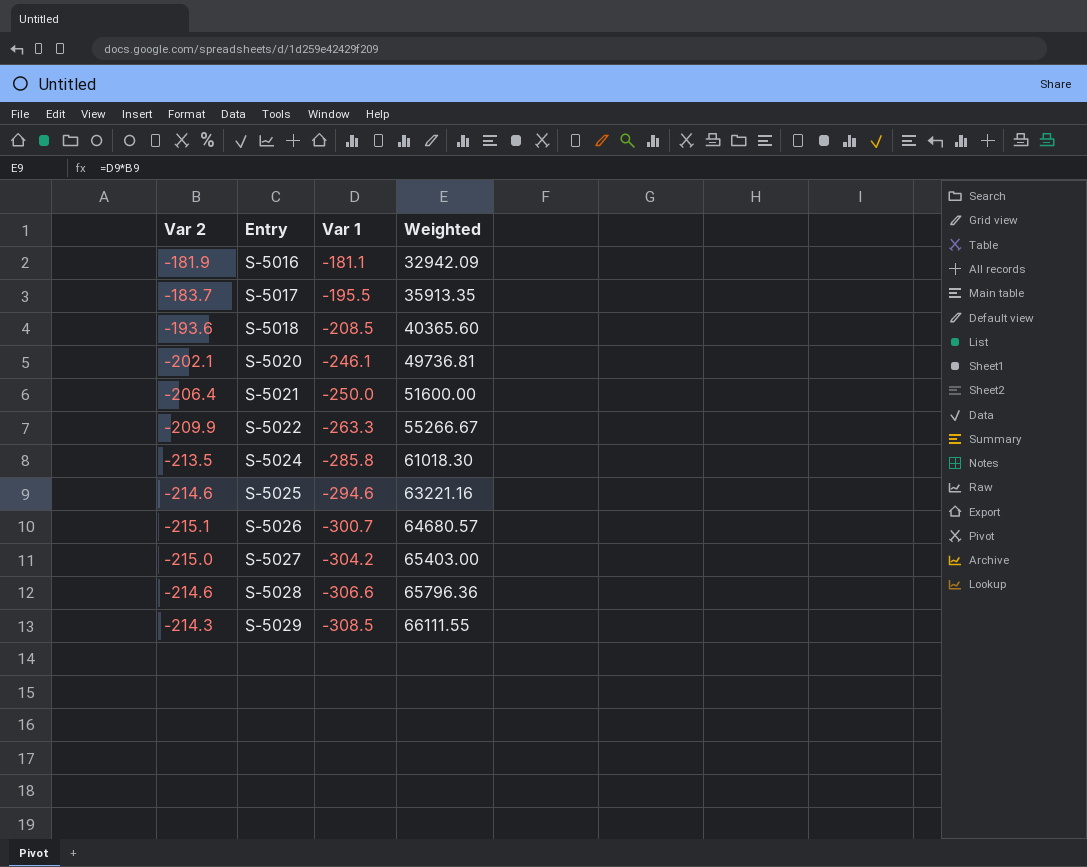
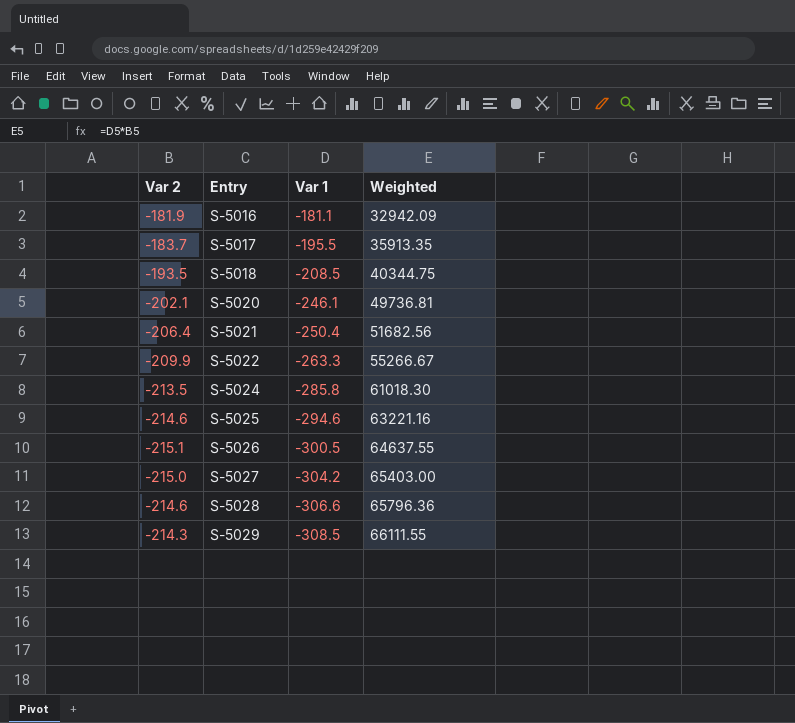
S-5018 | Var 2: -193.6 -> -193.5
S-5018 | Weighted: 40365.60 -> 40344.75
S-5021 | Var 1: -250.0 -> -250.4
S-5021 | Weighted: 51600.00 -> 51682.56
S-5026 | Var 1: -300.7 -> -300.5
S-5026 | Weighted: 64680.57 -> 64637.55

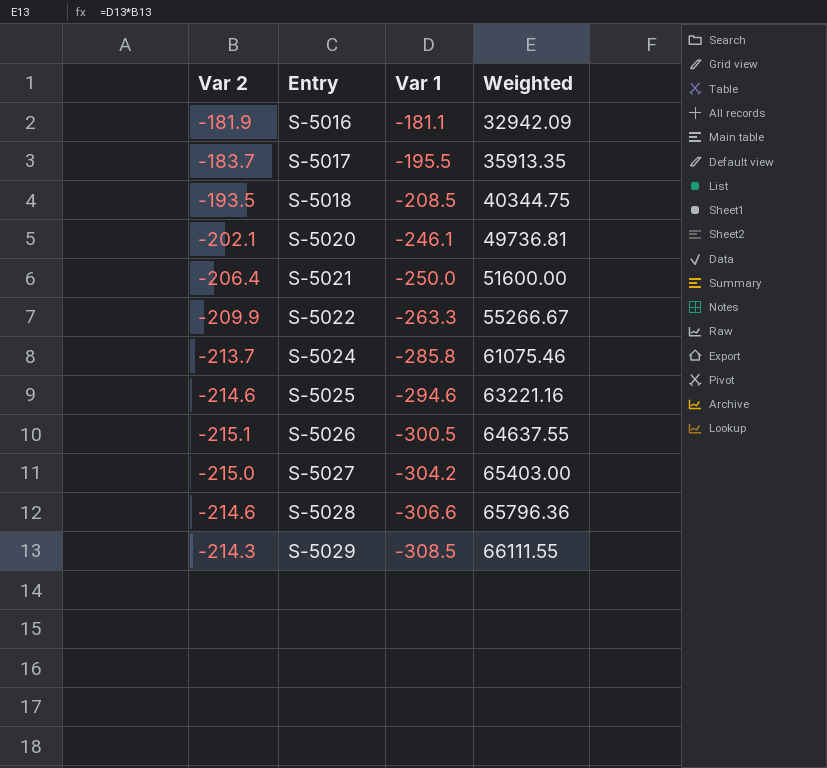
S-5021 | Var 1: -250.4 -> -250.0
S-5021 | Weighted: 51682.56 -> 51600.00
S-5024 | Var 2: -213.5 -> -213.7
S-5024 | Weighted: 61018.30 -> 61075.46

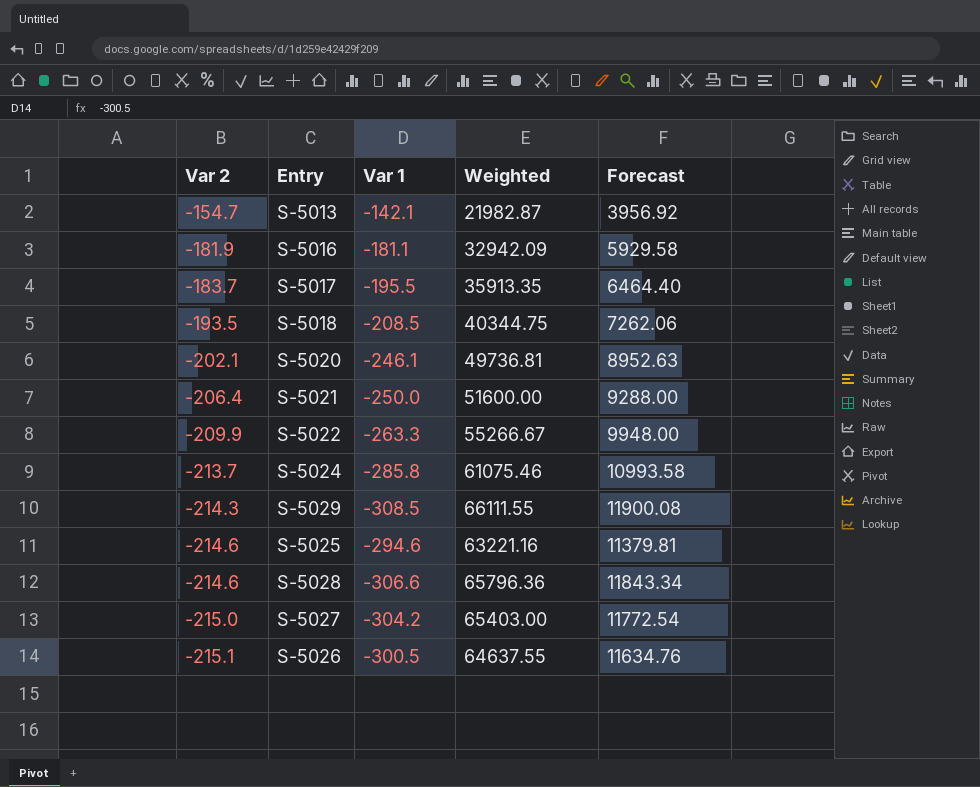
row order: Entry ascending -> Var 2 descending
column Forecast | formula: none -> [Weighted] * 0.18
row S-5013: none -> -154.7 | -142.1 | 21982.87 | 3956.92

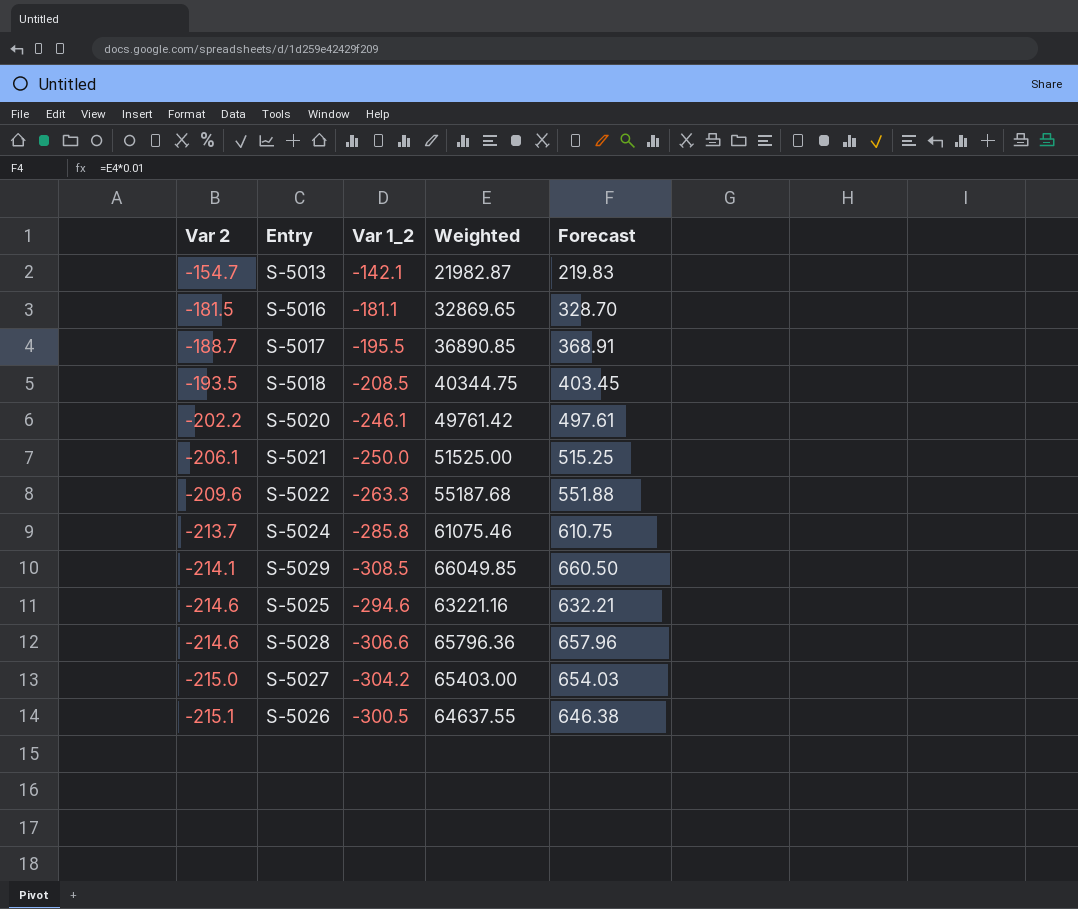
column name: Var 1 -> Var 1_2
column Forecast | formula: [Weighted] * 0.18 -> [Weighted] * 0.01
S-5016 | Var 2: -181.9 -> -181.5
S-5016 | Weighted: 32942.09 -> 32869.65
S-5017 | Var 2: -183.7 -> -188.7
S-5017 | Weighted: 35913.35 -> 36890.85
S-5020 | Var 2: -202.1 -> -202.2
S-5020 | Weighted: 49736.81 -> 49761.42
S-5021 | Var 2: -206.4 -> -206.1
S-5021 | Weighted: 51600.00 -> 51525.00
S-5022 | Var 2: -209.9 -> -209.6
S-5022 | Weighted: 55266.67 -> 55187.68
S-5029 | Var 2: -214.3 -> -214.1
S-5029 | Weighted: 66111.55 -> 66049.85

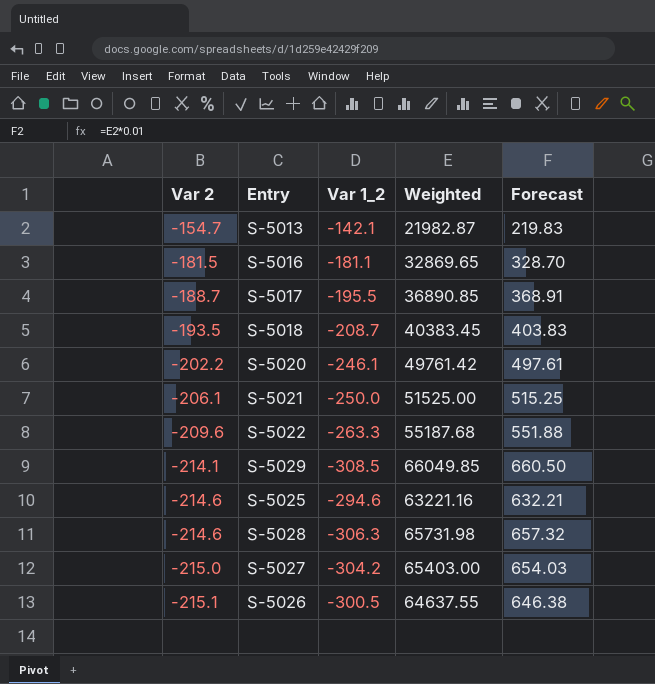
row S-5024: -213.7 | -285.8 | 61075.46 | 610.75 -> none
S-5018 | Var 1_2: -208.5 -> -208.7
S-5018 | Weighted: 40344.75 -> 40383.45
S-5018 | Forecast: 403.45 -> 403.83
S-5028 | Var 1_2: -306.6 -> -306.3
S-5028 | Weighted: 65796.36 -> 65731.98
S-5028 | Forecast: 657.96 -> 657.32

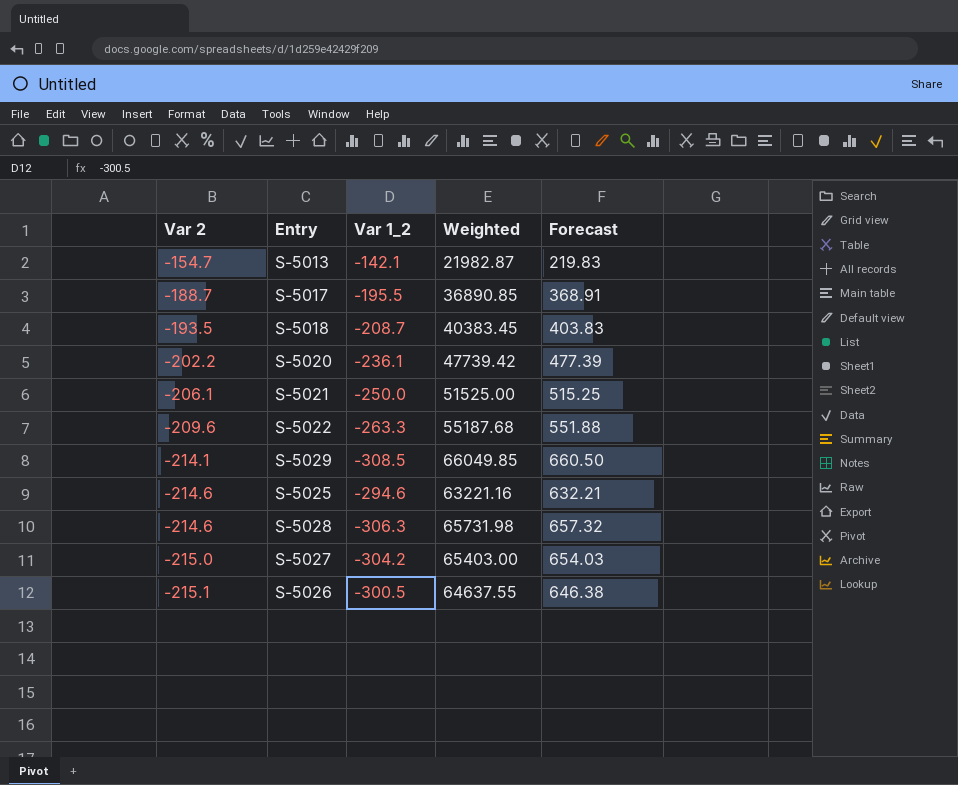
row S-5016: -181.5 | -181.1 | 32869.65 | 328.70 -> none
S-5020 | Var 1_2: -246.1 -> -236.1
S-5020 | Weighted: 49761.42 -> 47739.42
S-5020 | Forecast: 497.61 -> 477.39

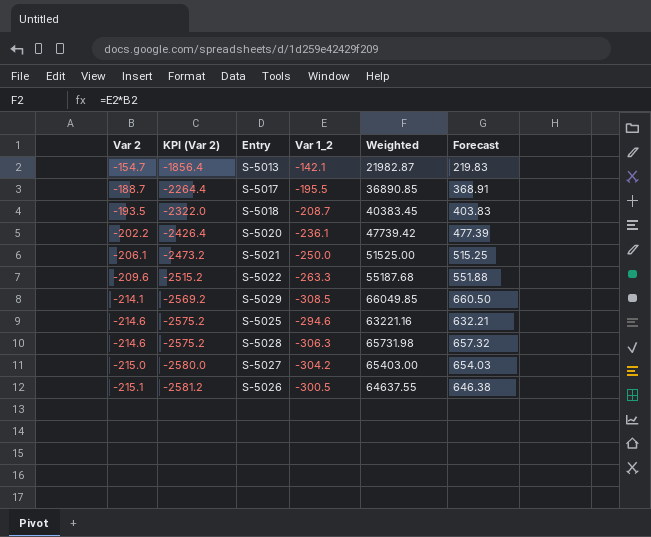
column KPI (Var 2) | formula: none -> [Var 2] * 12

